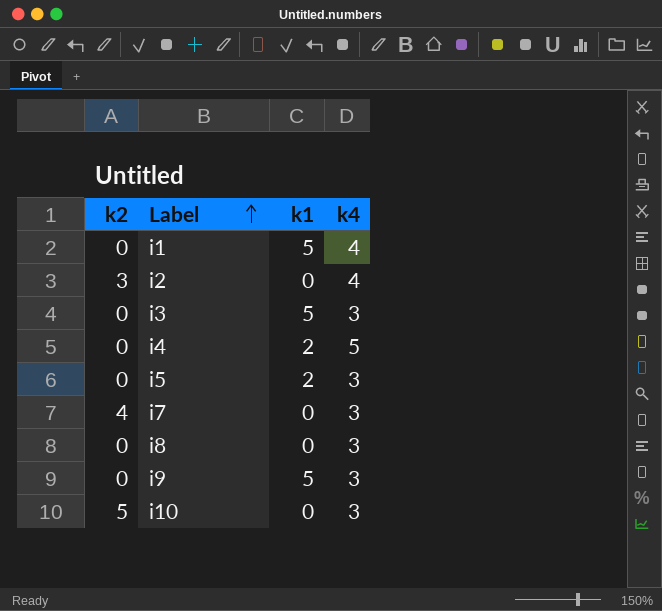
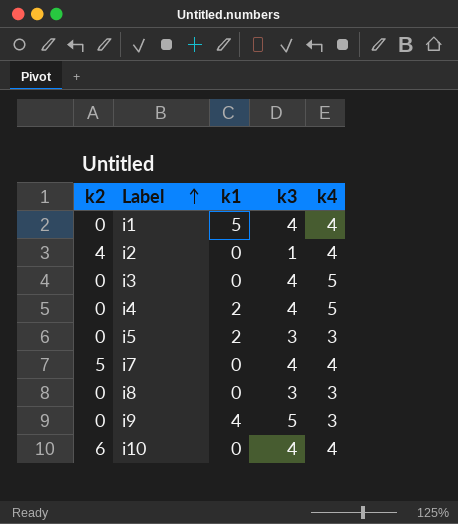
column k3 | position: none -> 4
i2 | k2: 3 -> 4
i3 | k1: 5 -> 0
i3 | k4: 3 -> 5
i7 | k2: 4 -> 5
i7 | k4: 3 -> 4
i9 | k1: 5 -> 4
i10 | k2: 5 -> 6
i10 | k4: 3 -> 4

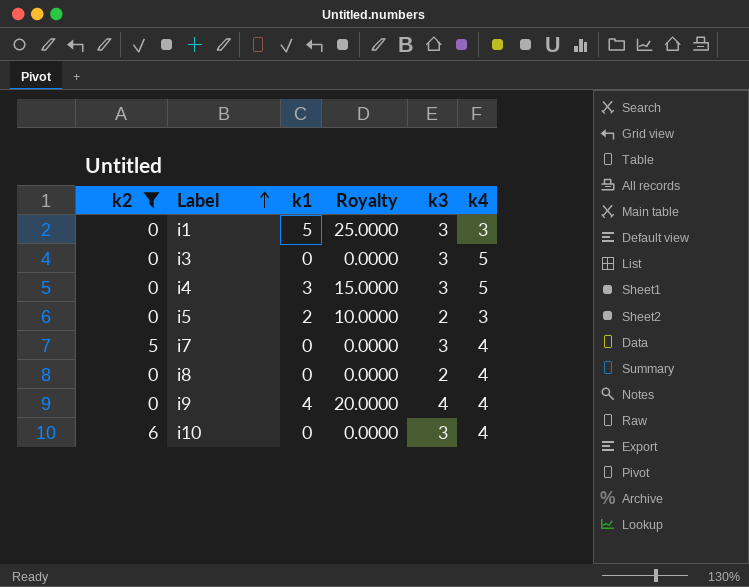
filter: none -> k2 != 4
column Royalty | formula: none -> [k1] * 5
i1 | k3: 4 -> 3
i1 | k4: 4 -> 3
i3 | k3: 4 -> 3
i4 | k1: 2 -> 3
i4 | k3: 4 -> 3
i5 | k3: 3 -> 2
i7 | k3: 4 -> 3
i8 | k3: 3 -> 2
i8 | k4: 3 -> 4
i9 | k3: 5 -> 4
i9 | k4: 3 -> 4
i10 | k3: 4 -> 3

